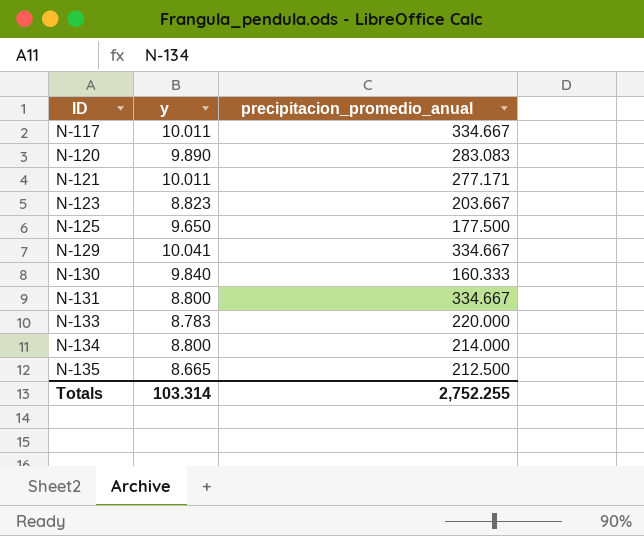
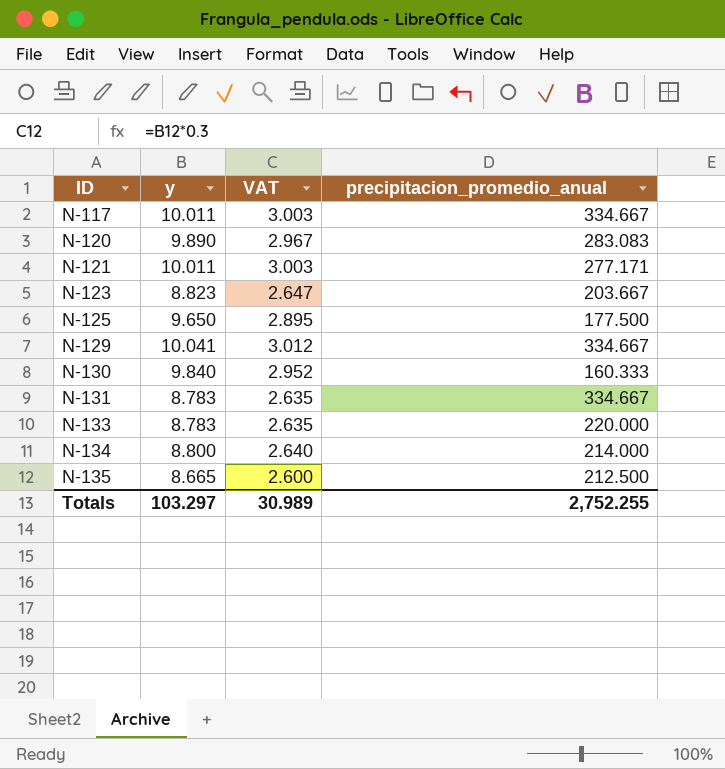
column VAT | formula: none -> [y] * 0.3
N-131 | y: 8.800 -> 8.783
Totals | y: 103.314 -> 103.297

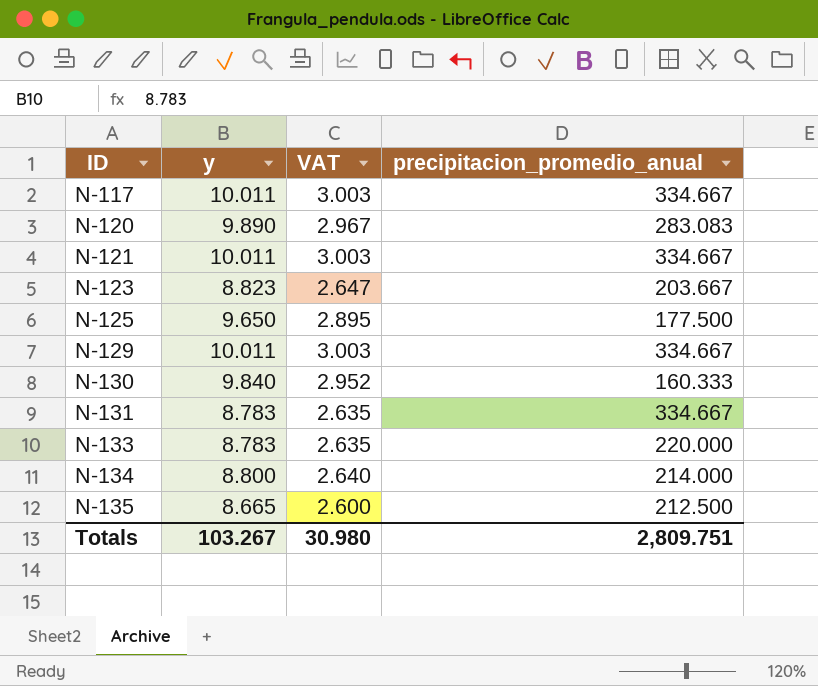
N-121 | precipitacion_promedio_anual: 277.171 -> 334.667
N-129 | y: 10.041 -> 10.011
N-129 | VAT: 3.012 -> 3.003
Totals | y: 103.297 -> 103.267
Totals | VAT: 30.989 -> 30.980
Totals | precipitacion_promedio_anual: 2,752.255 -> 2,809.751

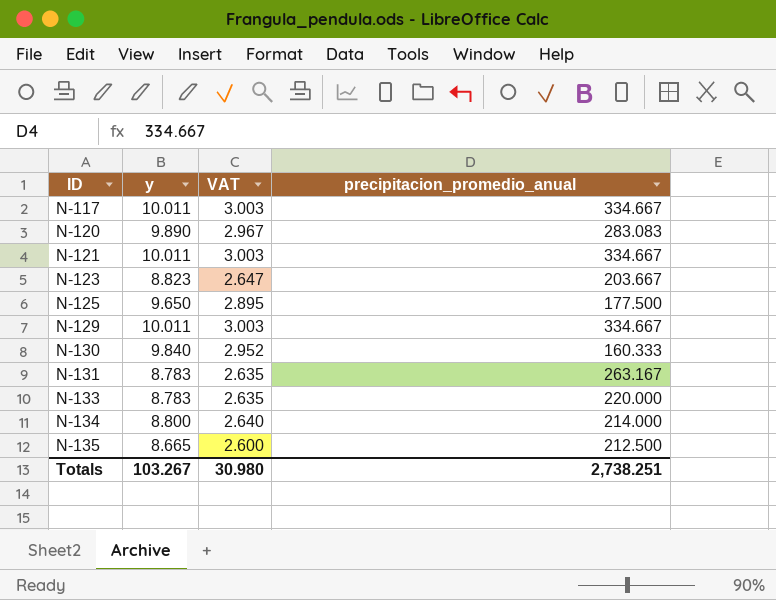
N-131 | precipitacion_promedio_anual: 334.667 -> 263.167
Totals | precipitacion_promedio_anual: 2,809.751 -> 2,738.251

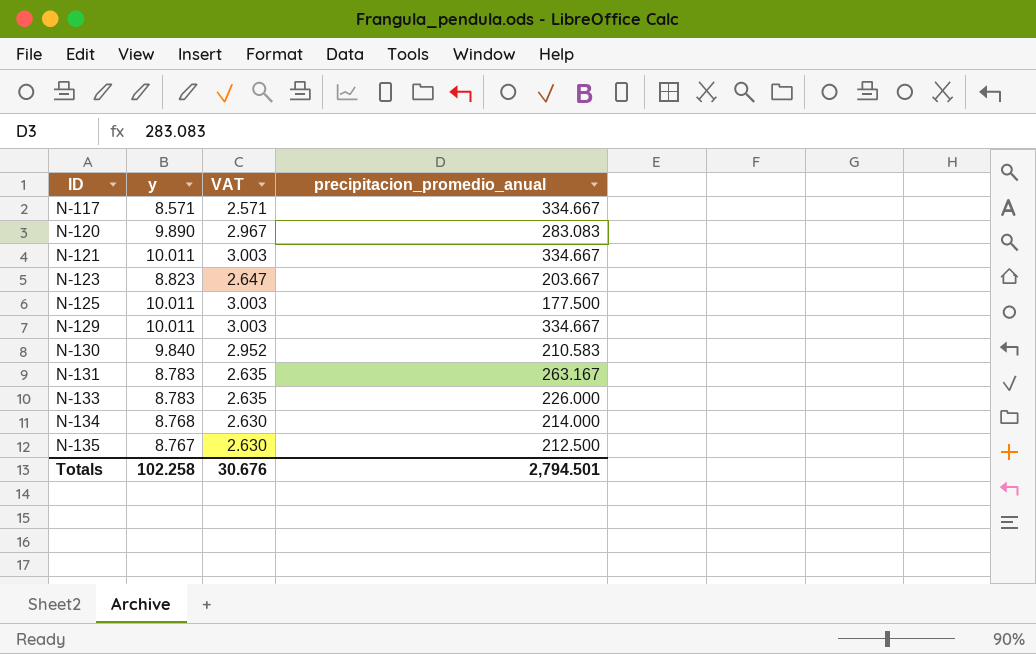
N-117 | y: 10.011 -> 8.571
N-117 | VAT: 3.003 -> 2.571
N-125 | y: 9.650 -> 10.011
N-125 | VAT: 2.895 -> 3.003
N-130 | precipitacion_promedio_anual: 160.333 -> 210.583
N-133 | precipitacion_promedio_anual: 220.000 -> 226.000
N-134 | y: 8.800 -> 8.768
N-134 | VAT: 2.640 -> 2.630
N-135 | y: 8.665 -> 8.767
N-135 | VAT: 2.600 -> 2.630
Totals | y: 103.267 -> 102.258
Totals | VAT: 30.980 -> 30.676
Totals | precipitacion_promedio_anual: 2,738.251 -> 2,794.501

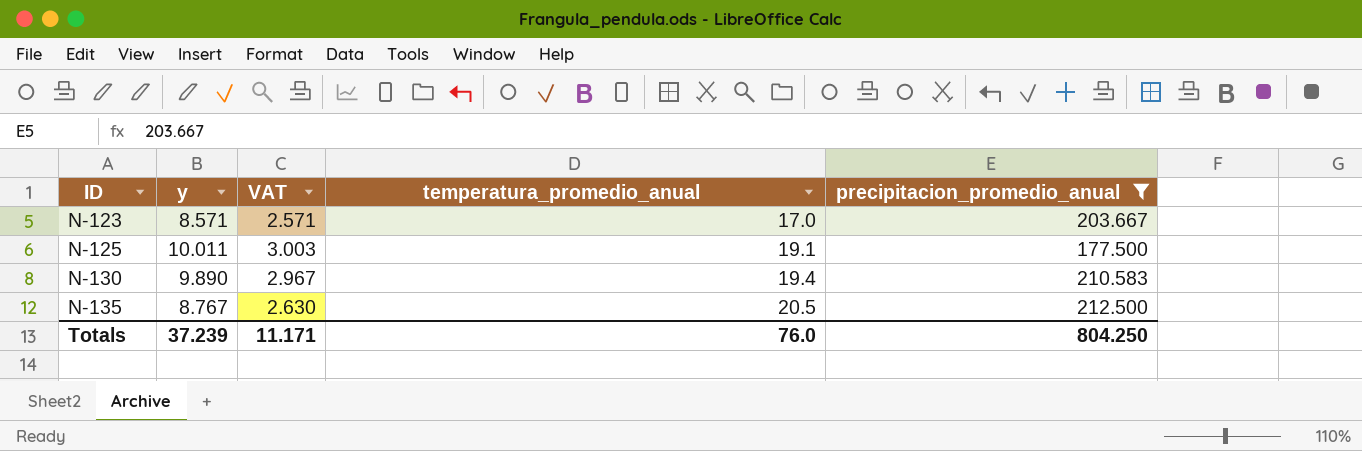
filter: none -> precipitacion_promedio_anual <= 212.500
column temperatura_promedio_anual | position: none -> 4
N-123 | y: 8.823 -> 8.571
N-123 | VAT: 2.647 -> 2.571
N-130 | y: 9.840 -> 9.890
N-130 | VAT: 2.952 -> 2.967
Totals | y: 102.258 -> 37.239
Totals | VAT: 30.676 -> 11.171
Totals | precipitacion_promedio_anual: 2,794.501 -> 804.250

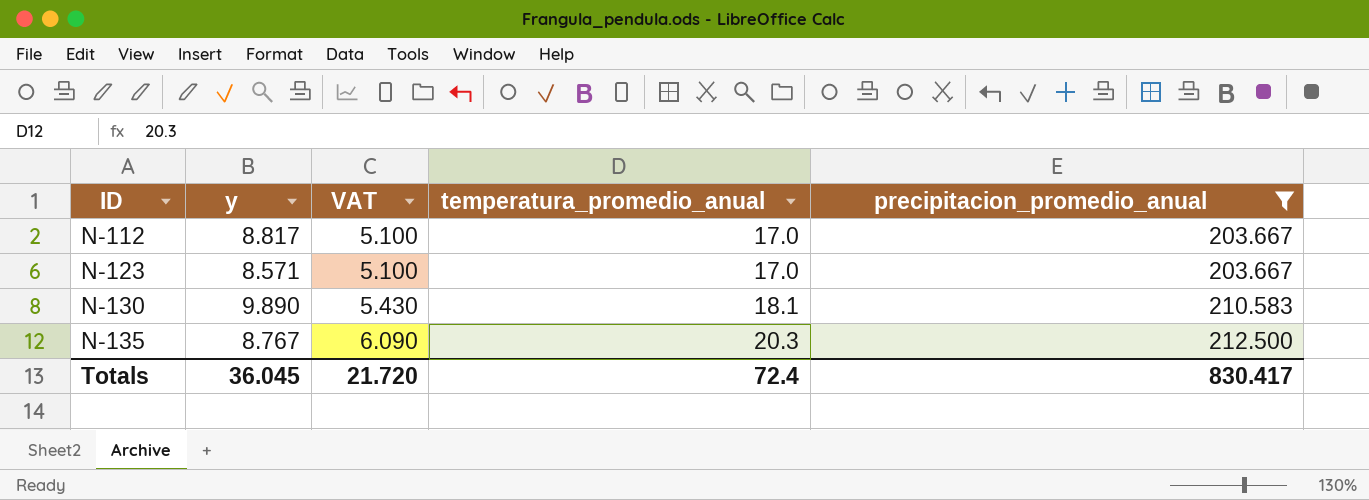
column VAT | formula: [y] * 0.3 -> [temperatura_promedio_anual] * 0.3
row N-125: 10.011 | 3.003 | 19.1 | 177.500 -> none
row N-112: none -> 8.817 | 5.100 | 17.0 | 203.667
N-130 | temperatura_promedio_anual: 19.4 -> 18.1
N-135 | temperatura_promedio_anual: 20.5 -> 20.3
Totals | y: 37.239 -> 36.045
Totals | VAT: 11.171 -> 21.720
Totals | temperatura_promedio_anual: 76.0 -> 72.4
Totals | precipitacion_promedio_anual: 804.250 -> 830.417

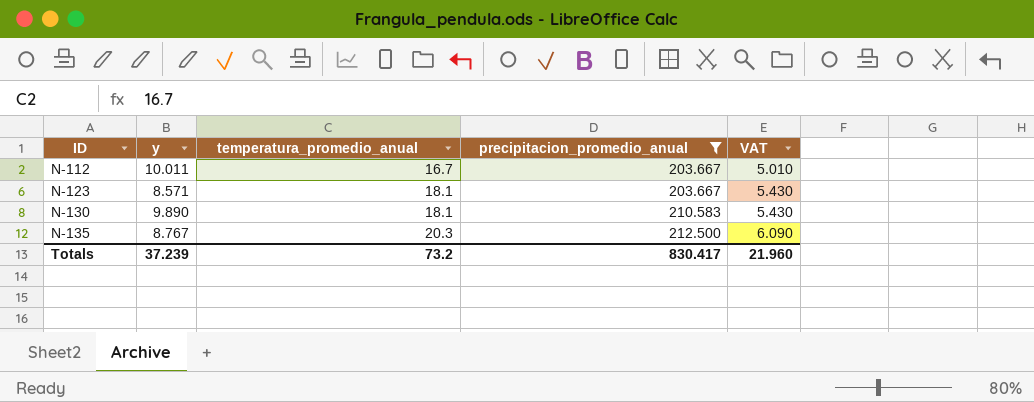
column VAT | position: 3 -> 5
N-112 | y: 8.817 -> 10.011
N-112 | temperatura_promedio_anual: 17.0 -> 16.7
N-112 | VAT: 5.100 -> 5.010
N-123 | temperatura_promedio_anual: 17.0 -> 18.1
N-123 | VAT: 5.100 -> 5.430
Totals | y: 36.045 -> 37.239
Totals | temperatura_promedio_anual: 72.4 -> 73.2
Totals | VAT: 21.720 -> 21.960

